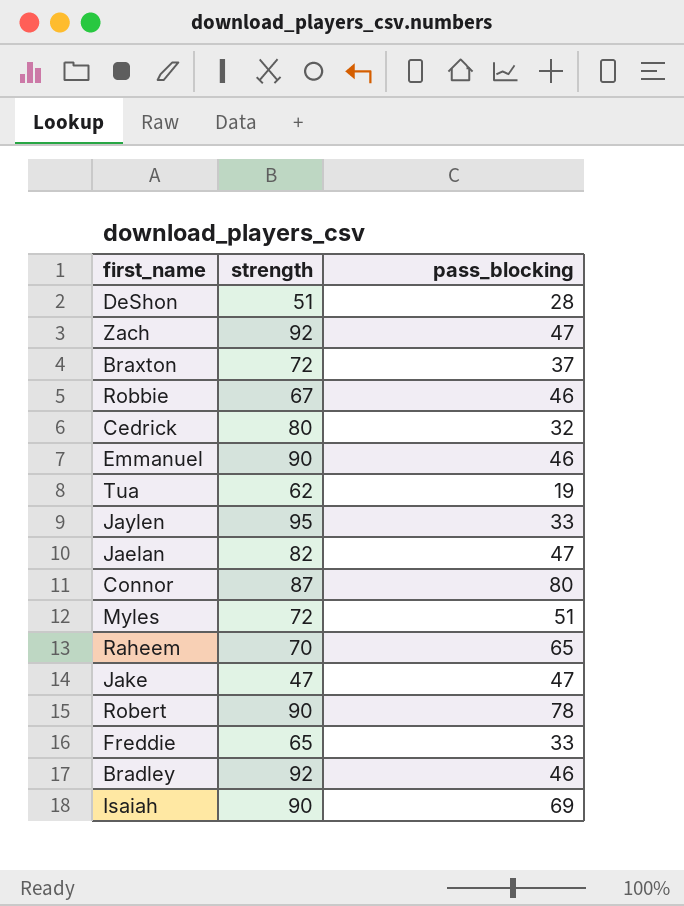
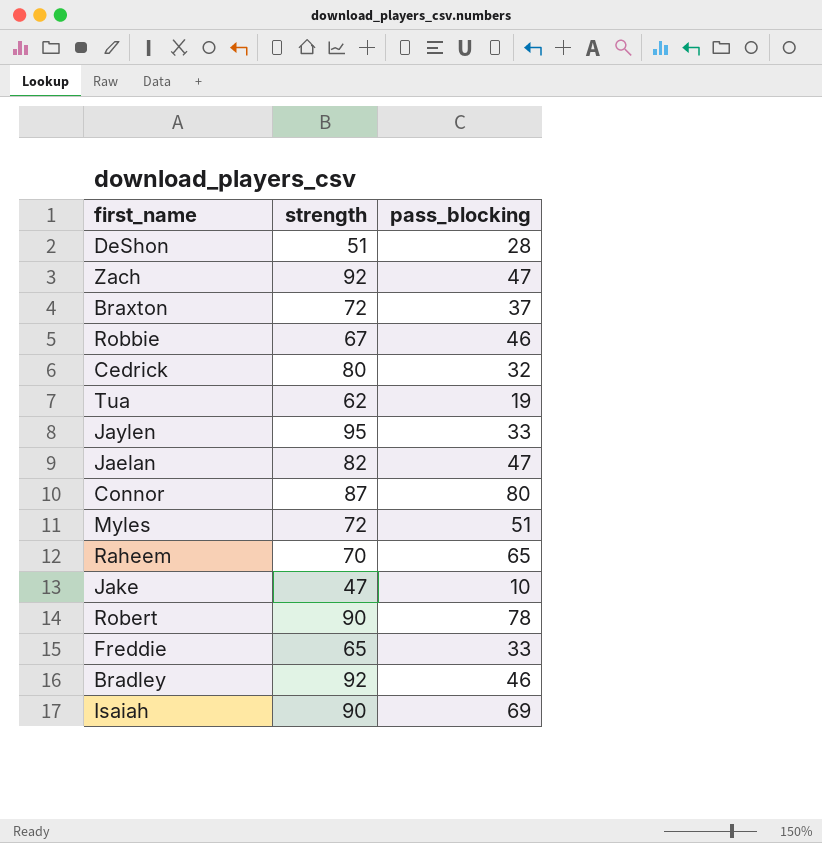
row Emmanuel: 90 | 46 -> none
Jake | pass_blocking: 47 -> 10

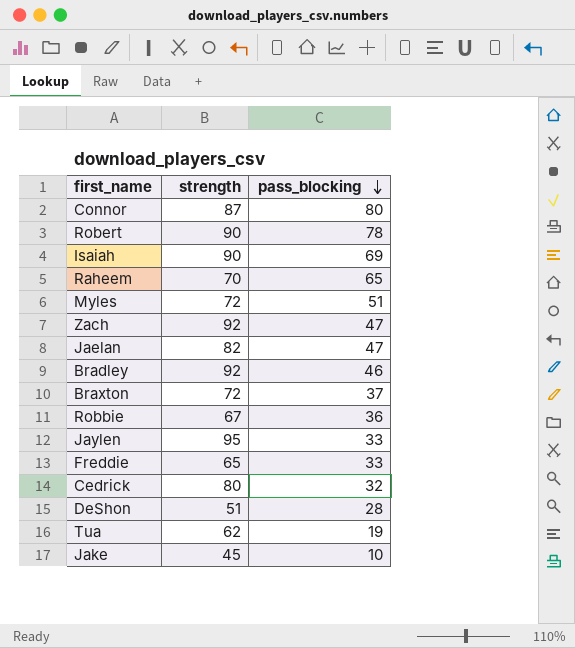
row order: none -> pass_blocking descending
Robbie | pass_blocking: 46 -> 36
Jake | strength: 47 -> 45

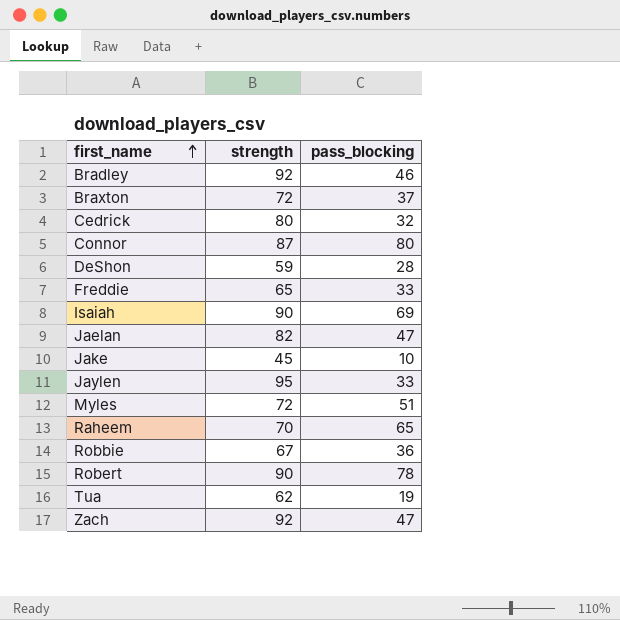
row order: pass_blocking descending -> first_name ascending
DeShon | strength: 51 -> 59

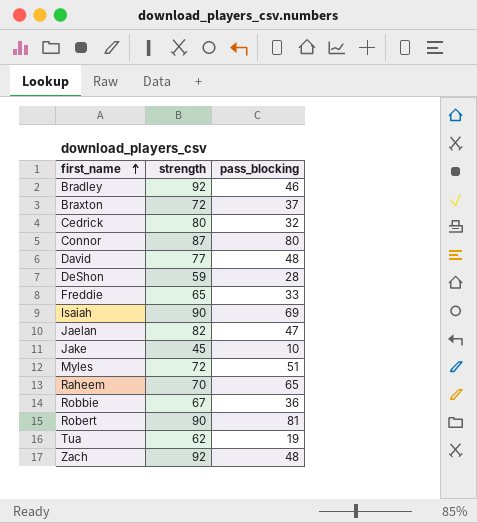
row Jaylen: 95 | 33 -> none
row David: none -> 77 | 48
Robert | pass_blocking: 78 -> 81
Zach | pass_blocking: 47 -> 48

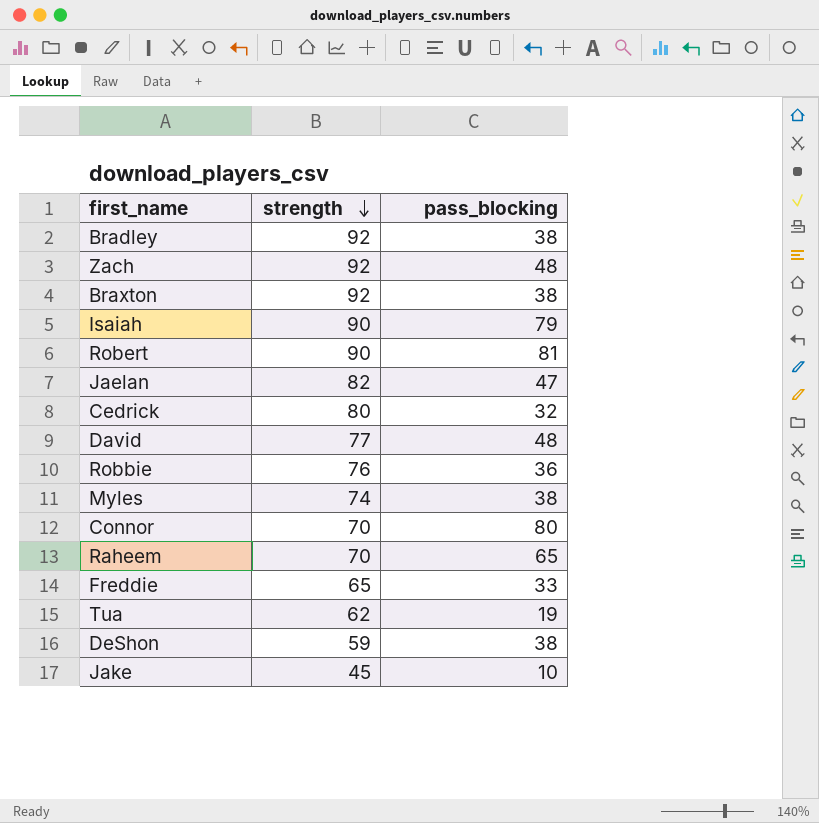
row order: first_name ascending -> strength descending
Bradley | pass_blocking: 46 -> 38
Braxton | strength: 72 -> 92
Braxton | pass_blocking: 37 -> 38
Isaiah | pass_blocking: 69 -> 79
Robbie | strength: 67 -> 76
Myles | strength: 72 -> 74
Myles | pass_blocking: 51 -> 38
Connor | strength: 87 -> 70
DeShon | pass_blocking: 28 -> 38

